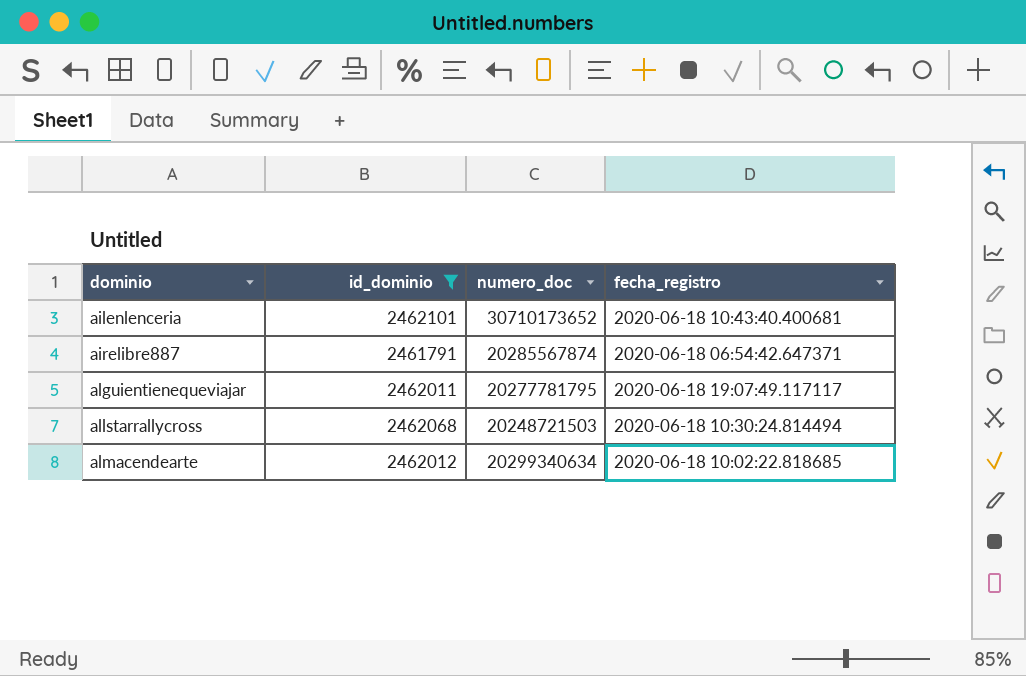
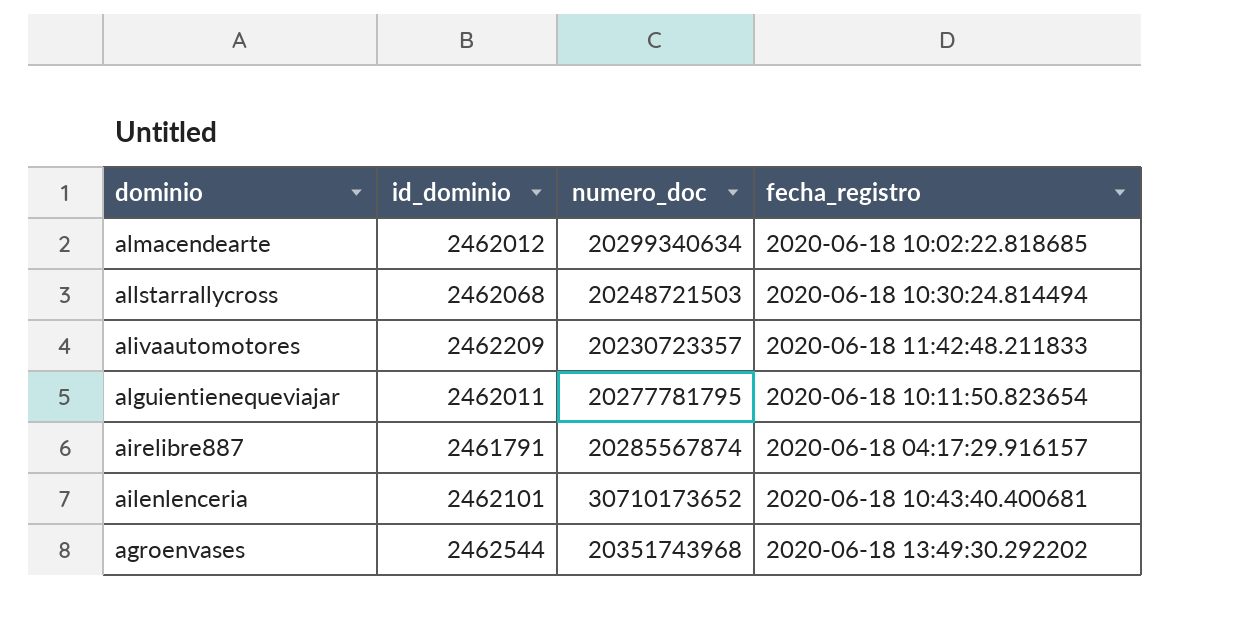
filter: id_dominio <= 2462101 -> none
row order: dominio ascending -> dominio descending
alguientienequeviajar | fecha_registro: 2020-06-18 19:07:49.117117 -> 2020-06-18 10:11:50.823654
airelibre887 | fecha_registro: 2020-06-18 06:54:42.647371 -> 2020-06-18 04:17:29.916157

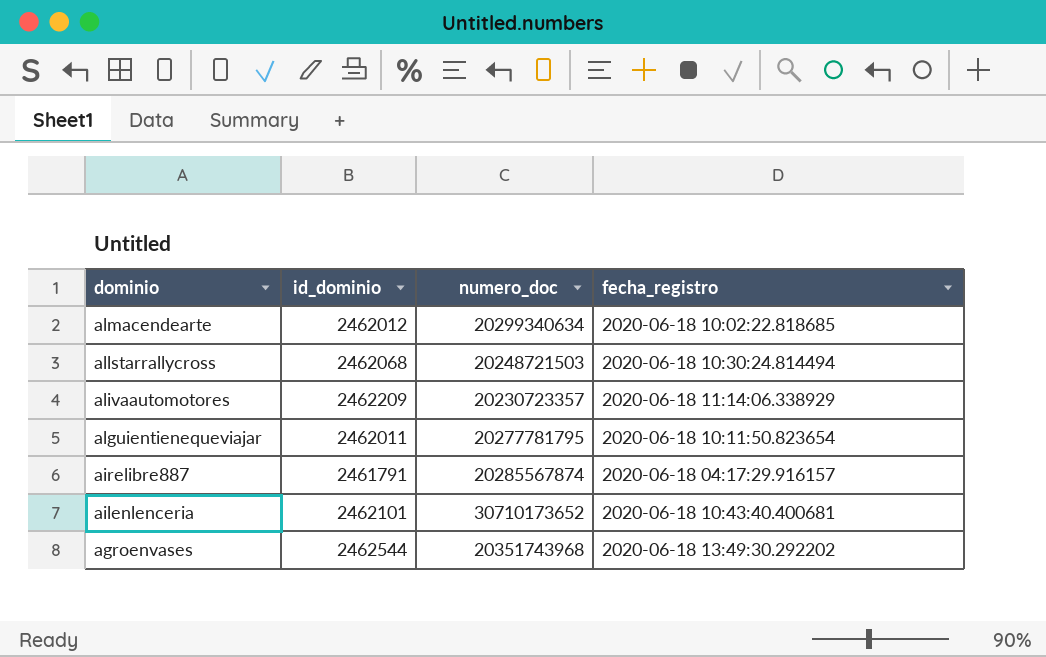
alivaautomotores | fecha_registro: 2020-06-18 11:42:48.211833 -> 2020-06-18 11:14:06.338929

